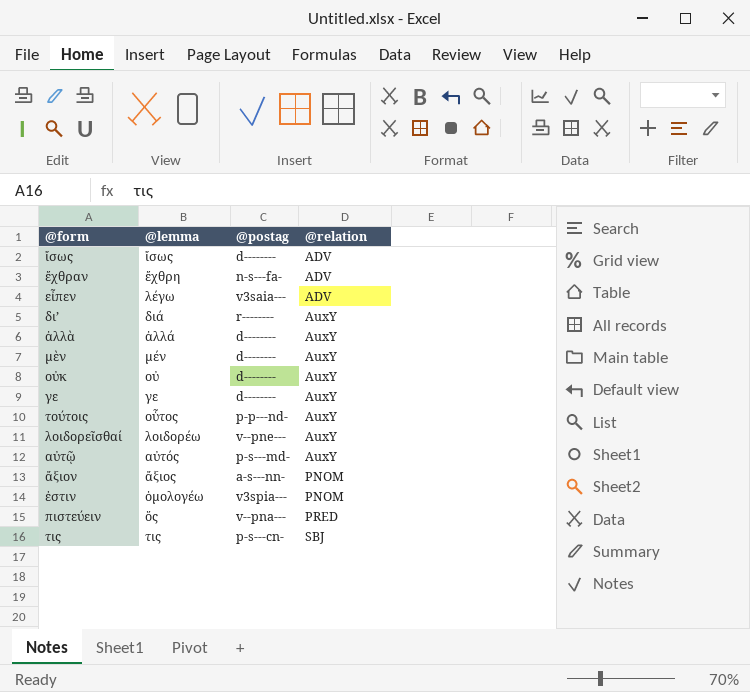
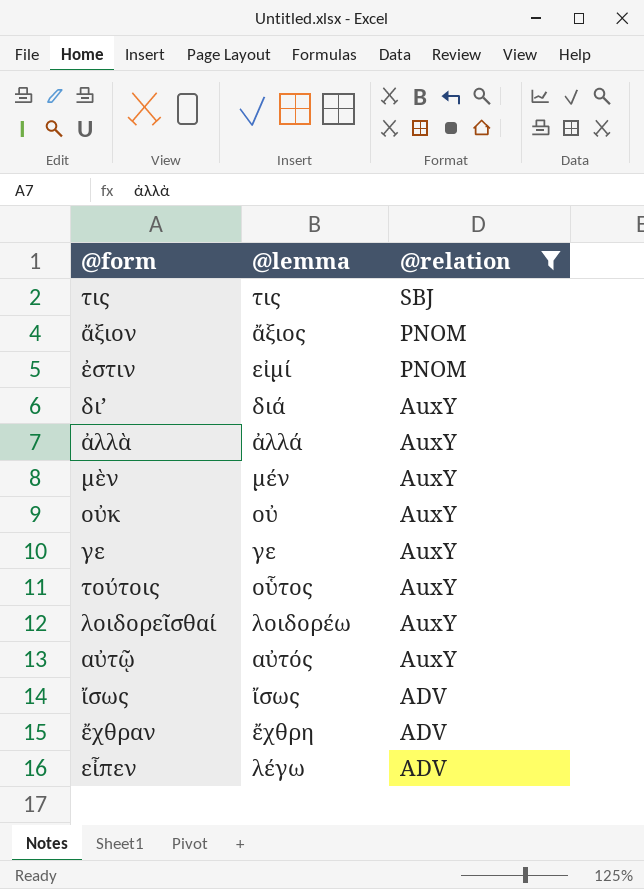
filter: none -> @relation != PRED
row order: @relation ascending -> @relation descending
column @postag | position: 3 -> none
ἐστιν | @lemma: ὁμολογέω -> εἰμί

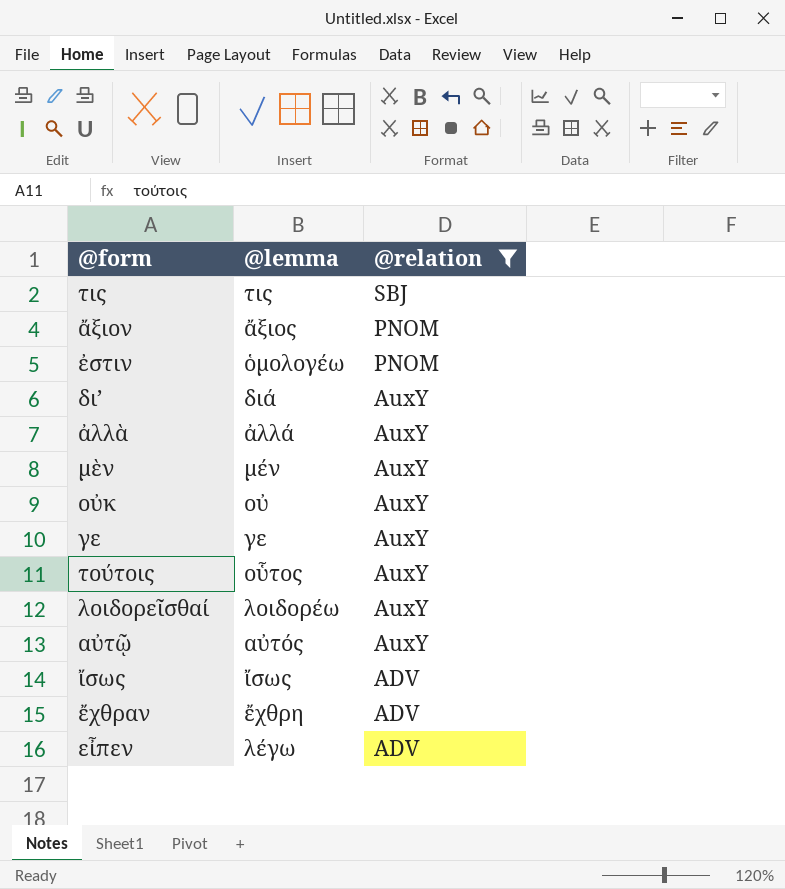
ἐστιν | @lemma: εἰμί -> ὁμολογέω

